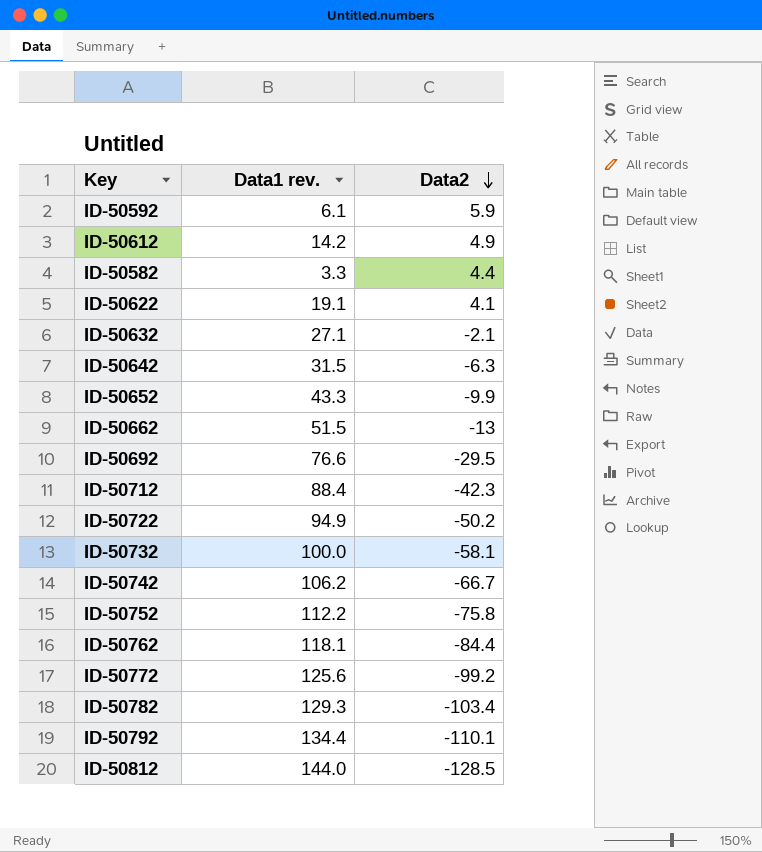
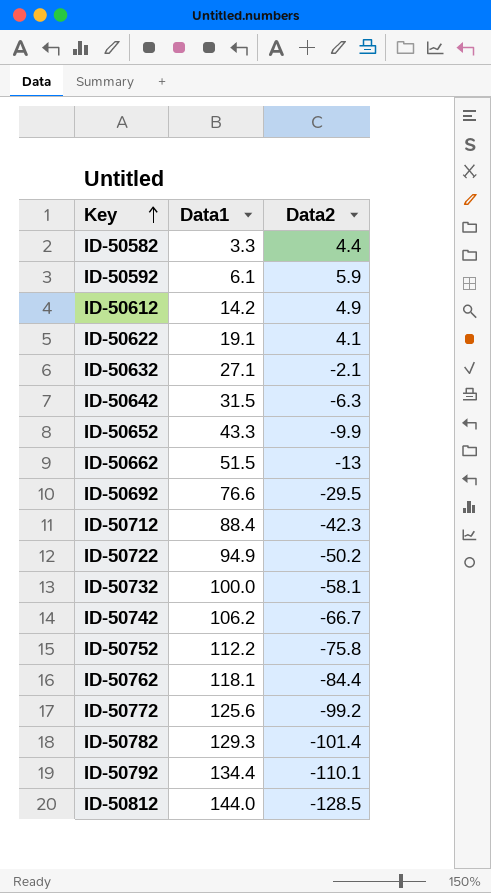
row order: Data2 descending -> Key ascending
column name: Data1 rev. -> Data1
ID-50782 | Data2: -103.4 -> -101.4

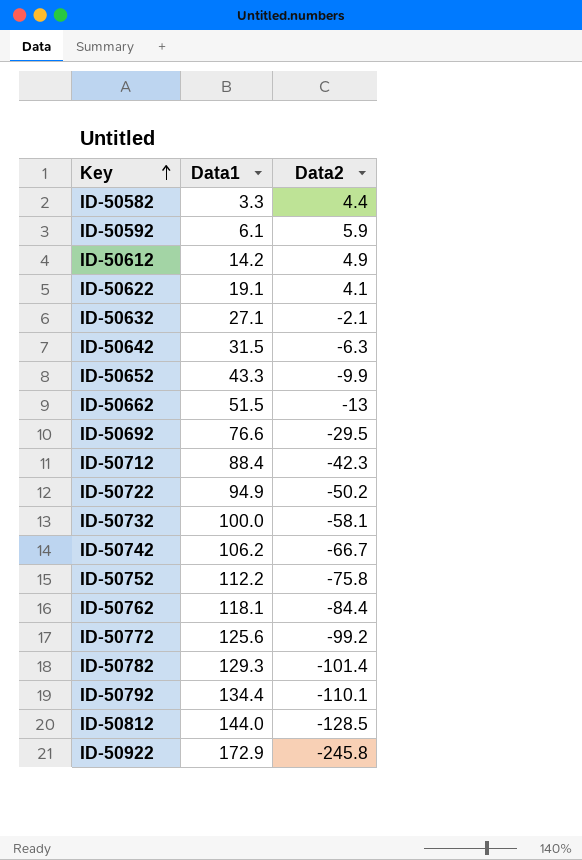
row ID-50922: none -> 172.9 | -245.8

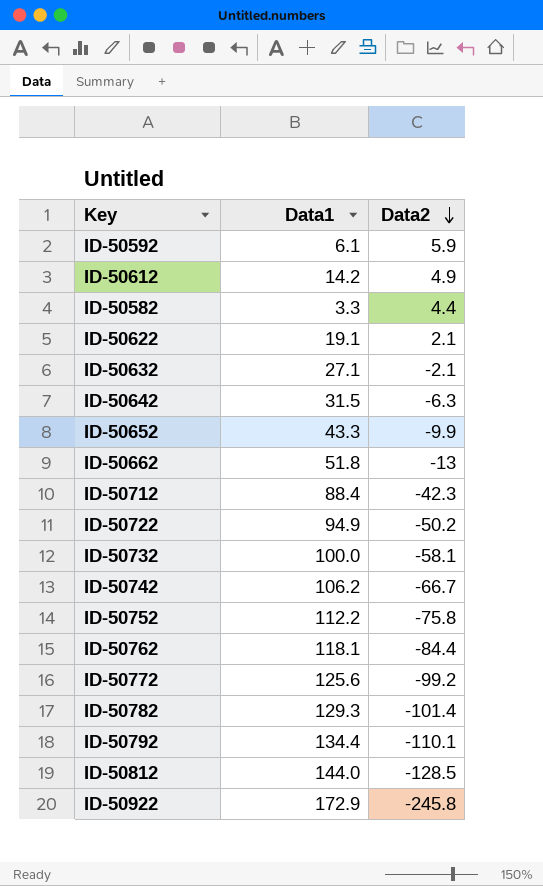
row order: Key ascending -> Data2 descending
row ID-50692: 76.6 | -29.5 -> none
ID-50622 | Data2: 4.1 -> 2.1
ID-50662 | Data1: 51.5 -> 51.8

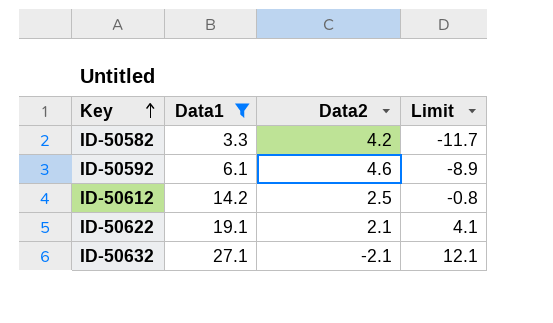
filter: none -> Data1 <= 27.1
row order: Data2 descending -> Key ascending
column Limit | formula: none -> [Data1] - 15
ID-50582 | Data2: 4.4 -> 4.2
ID-50592 | Data2: 5.9 -> 4.6
ID-50612 | Data2: 4.9 -> 2.5

